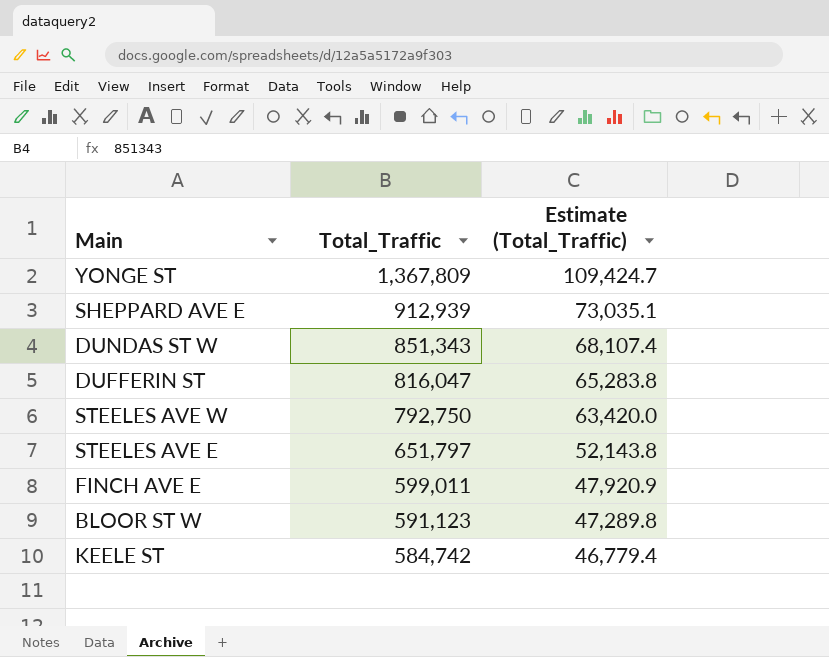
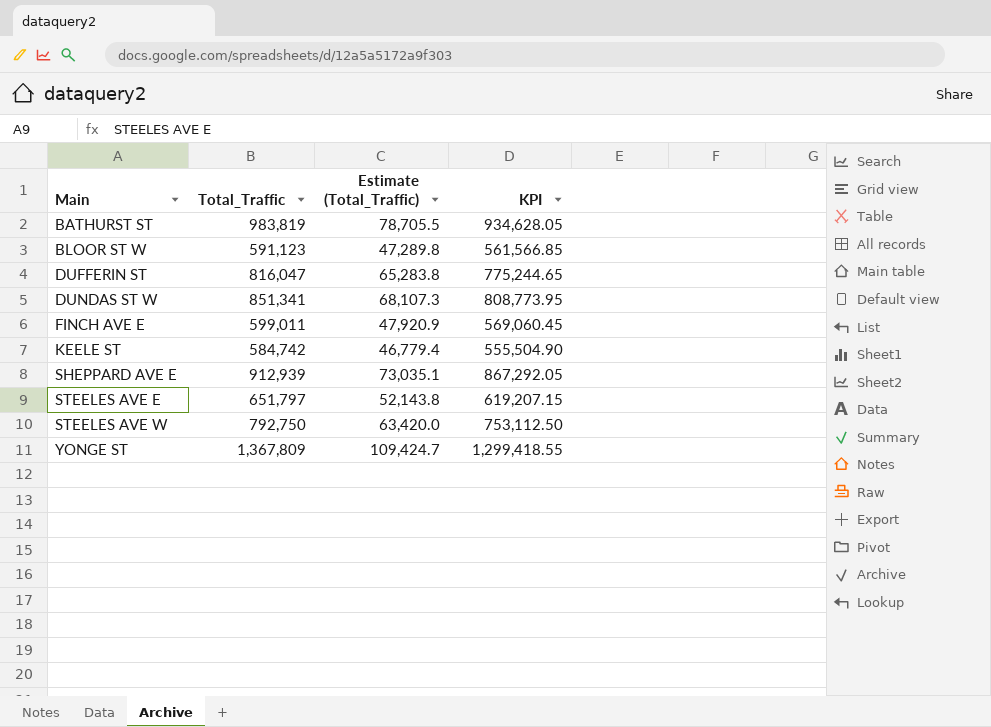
row order: Total_Traffic descending -> Main ascending
column KPI | formula: none -> [Total_Traffic] * 0.95
row BATHURST ST: none -> 983,819 | 78,705.5 | 934,628.05
DUNDAS ST W | Total_Traffic: 851,343 -> 851,341
DUNDAS ST W | Estimate (Total_Traffic): 68,107.4 -> 68,107.3

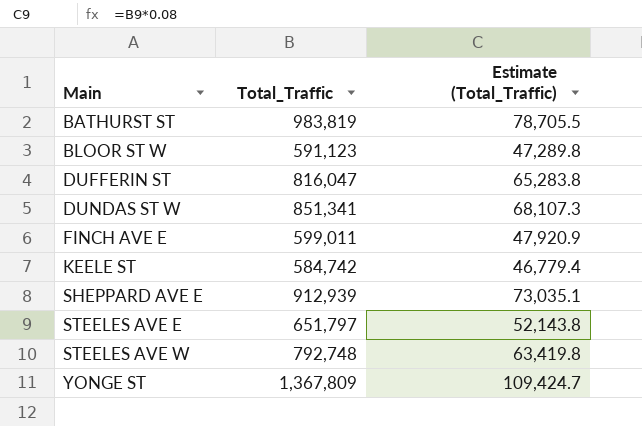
column KPI | formula: [Total_Traffic] * 0.95 -> none
STEELES AVE W | Total_Traffic: 792,750 -> 792,748
STEELES AVE W | Estimate (Total_Traffic): 63,420.0 -> 63,419.8

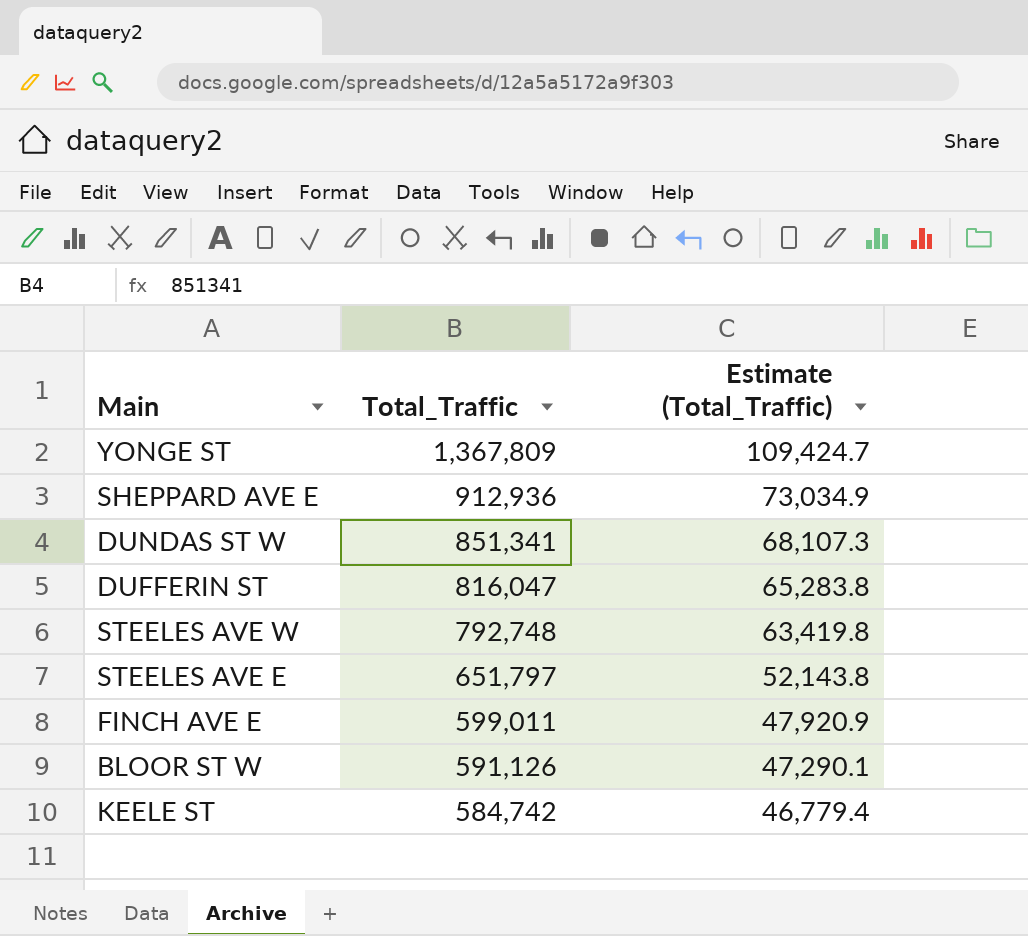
row order: Main ascending -> Total_Traffic descending
row BATHURST ST: 983,819 | 78,705.5 -> none
SHEPPARD AVE E | Total_Traffic: 912,939 -> 912,936
SHEPPARD AVE E | Estimate (Total_Traffic): 73,035.1 -> 73,034.9
BLOOR ST W | Total_Traffic: 591,123 -> 591,126
BLOOR ST W | Estimate (Total_Traffic): 47,289.8 -> 47,290.1

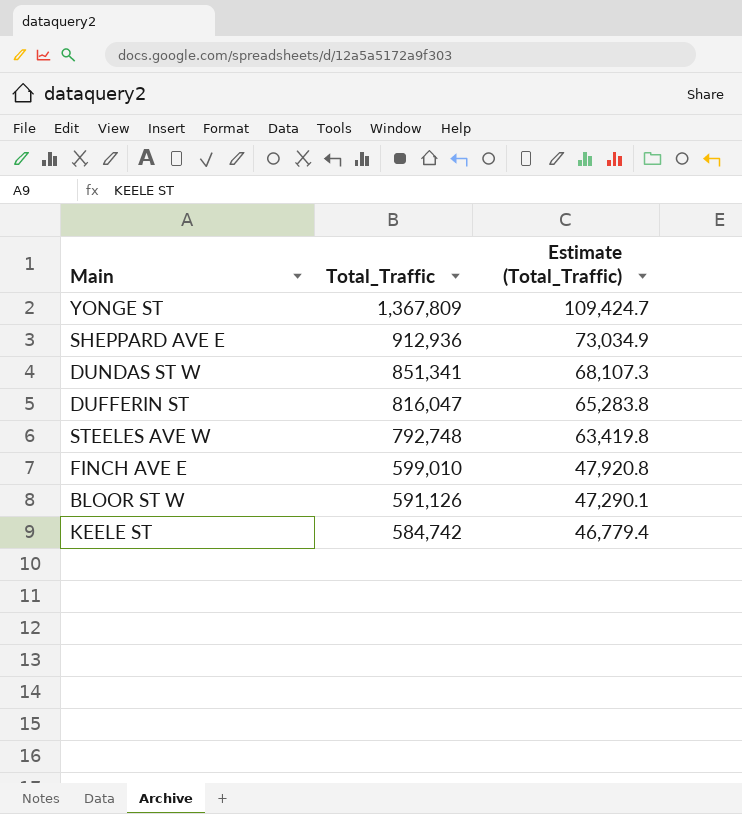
row STEELES AVE E: 651,797 | 52,143.8 -> none
FINCH AVE E | Total_Traffic: 599,011 -> 599,010
FINCH AVE E | Estimate (Total_Traffic): 47,920.9 -> 47,920.8

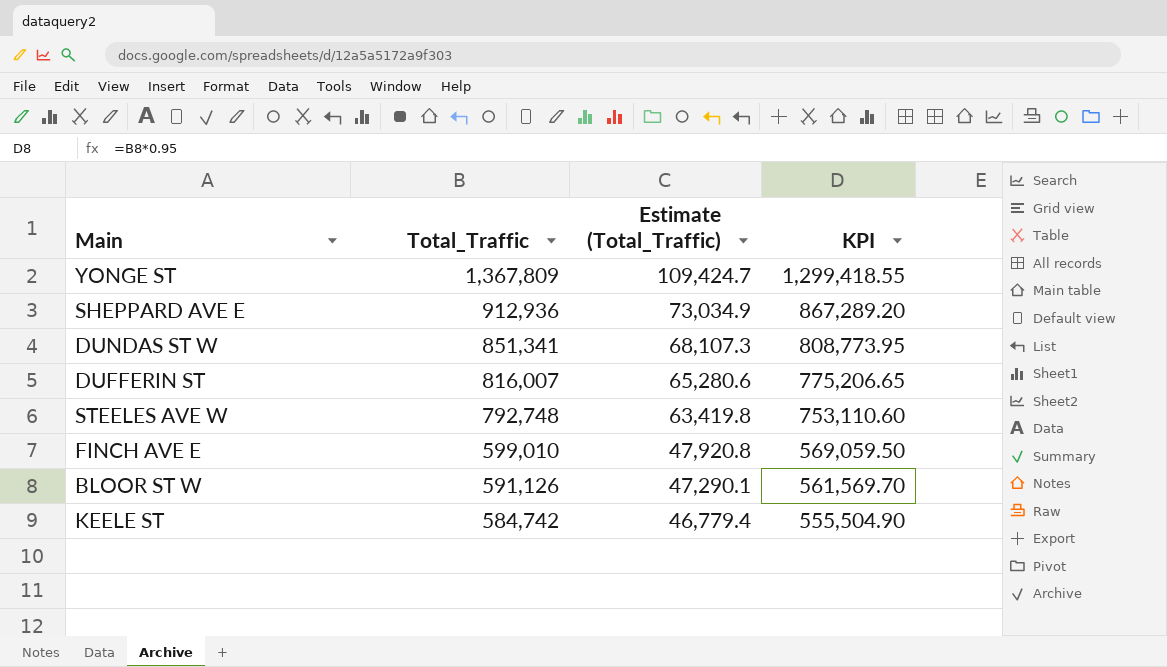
column KPI | formula: none -> [Total_Traffic] * 0.95
DUFFERIN ST | Total_Traffic: 816,047 -> 816,007
DUFFERIN ST | Estimate (Total_Traffic): 65,283.8 -> 65,280.6

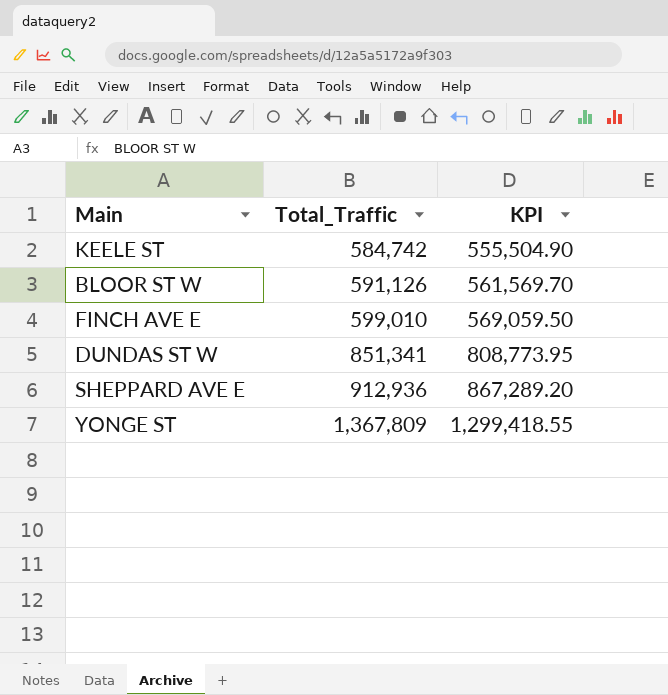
row order: Total_Traffic descending -> Total_Traffic ascending
column Estimate (Total_Traffic) | formula: [Total_Traffic] * 0.08 -> none
row DUFFERIN ST: 816,007 | 65,280.6 | 775,206.65 -> none
row STEELES AVE W: 792,748 | 63,419.8 | 753,110.60 -> none

